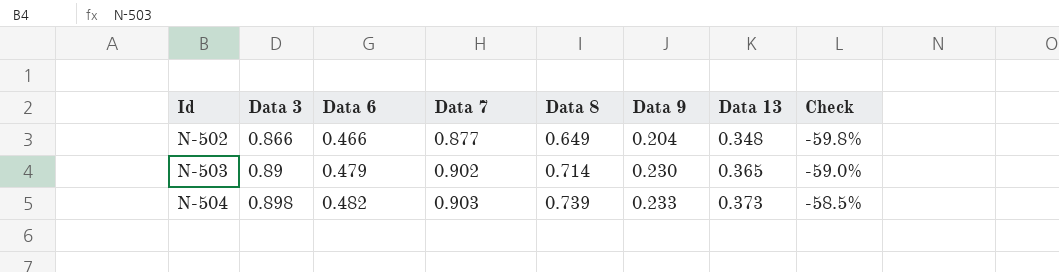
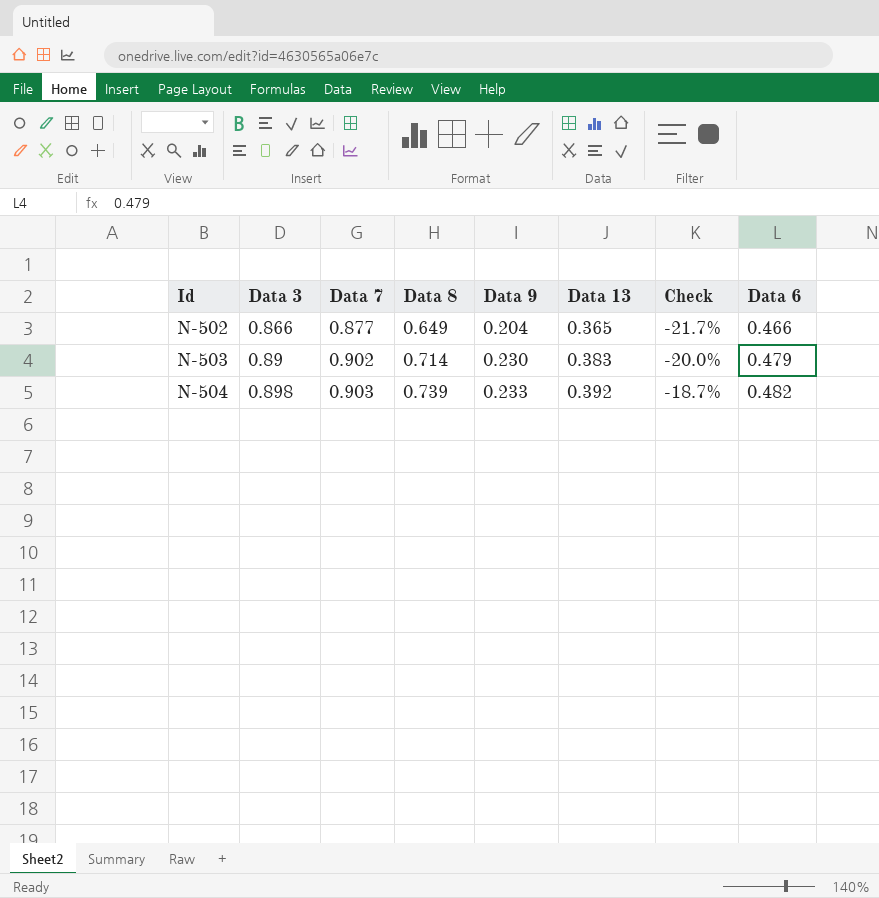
column Check | formula: ([Data 13] - [Data 3]) / [Data 3] -> ([Data 13] - [Data 6]) / [Data 6]
column Data 6 | position: 3 -> 8
N-502 | Data 13: 0.348 -> 0.365
N-503 | Data 13: 0.365 -> 0.383
N-504 | Data 13: 0.373 -> 0.392

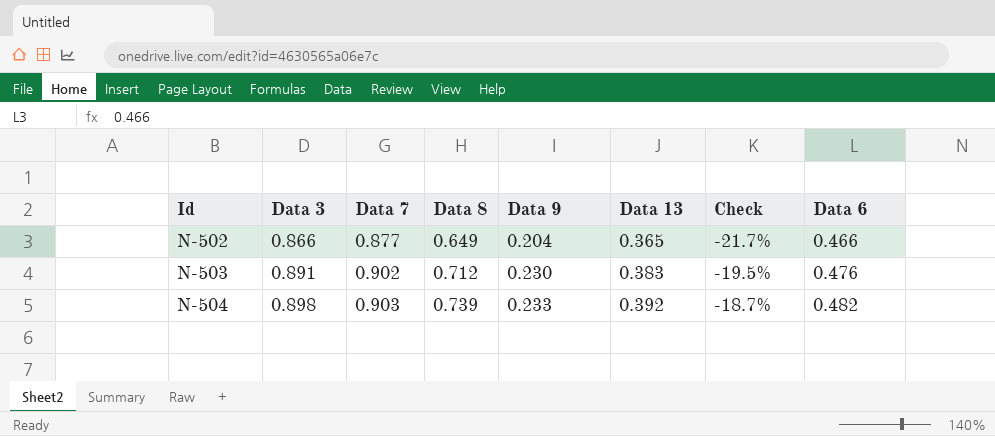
N-503 | Data 3: 0.89 -> 0.891
N-503 | Data 8: 0.714 -> 0.712
N-503 | Check: -20.0% -> -19.5%
N-503 | Data 6: 0.479 -> 0.476

